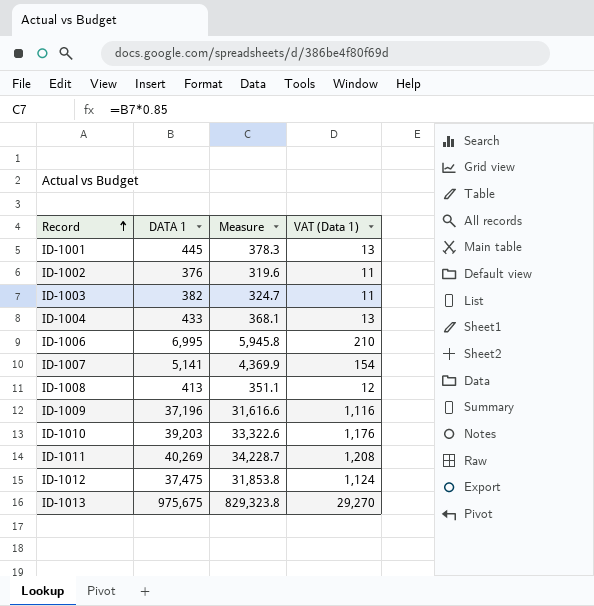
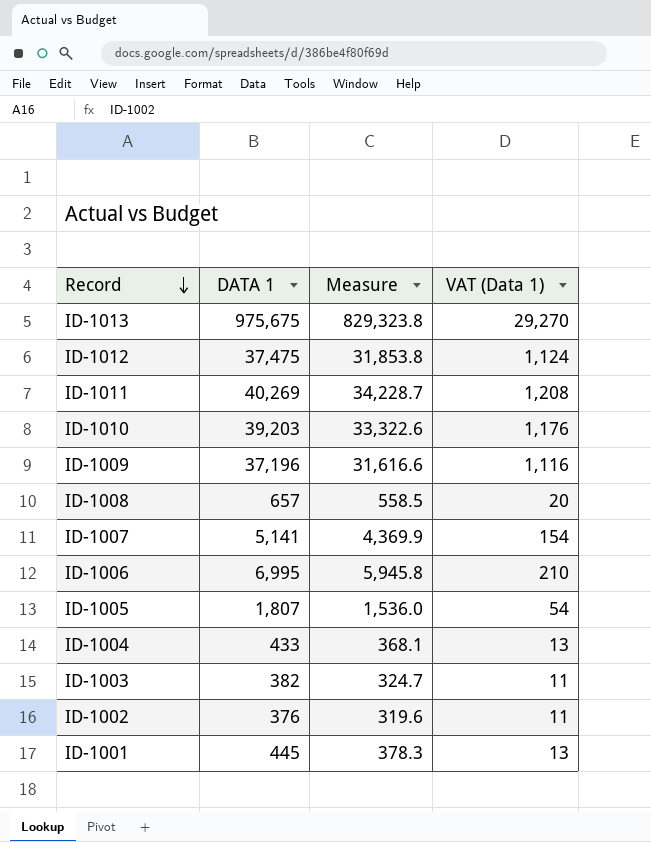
row order: Record ascending -> Record descending
ID-1008 | DATA 1: 413 -> 657
ID-1008 | Measure: 351.1 -> 558.5
ID-1008 | VAT (Data 1): 12 -> 20
row ID-1005: none -> 1,807 | 1,536.0 | 54

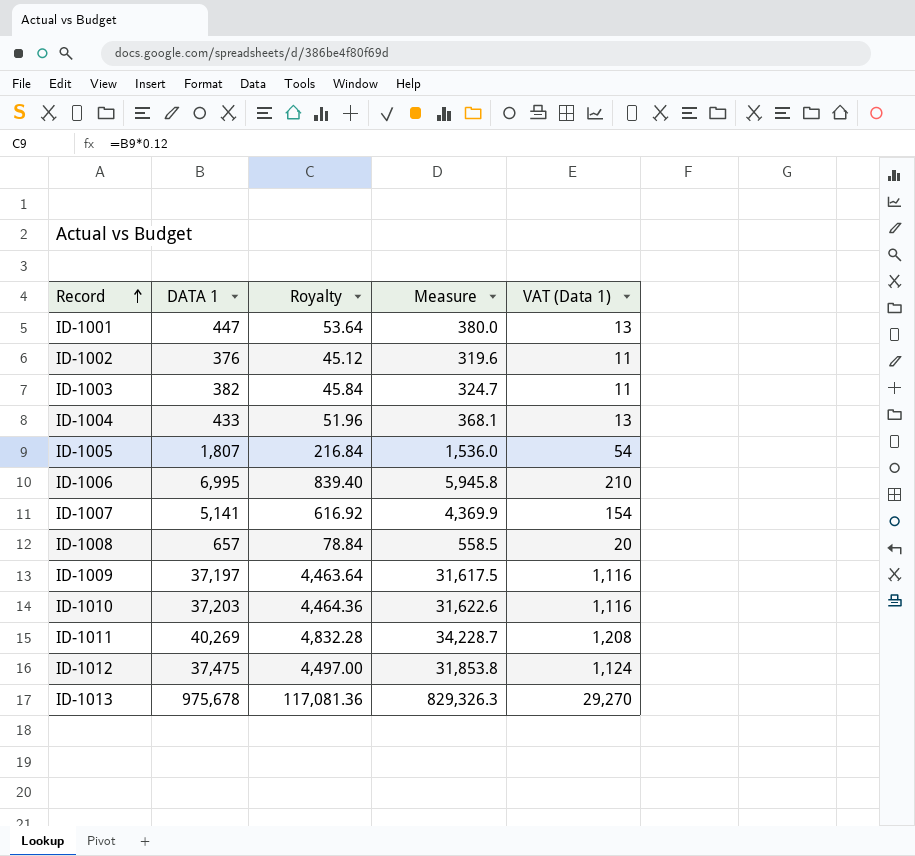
row order: Record descending -> Record ascending
column Royalty | formula: none -> [DATA 1] * 0.12
ID-1001 | DATA 1: 445 -> 447
ID-1001 | Measure: 378.3 -> 380.0
ID-1009 | DATA 1: 37,196 -> 37,197
ID-1009 | Measure: 31,616.6 -> 31,617.5
ID-1010 | DATA 1: 39,203 -> 37,203
ID-1010 | Measure: 33,322.6 -> 31,622.6
ID-1010 | VAT (Data 1): 1,176 -> 1,116
ID-1013 | DATA 1: 975,675 -> 975,678
ID-1013 | Measure: 829,323.8 -> 829,326.3

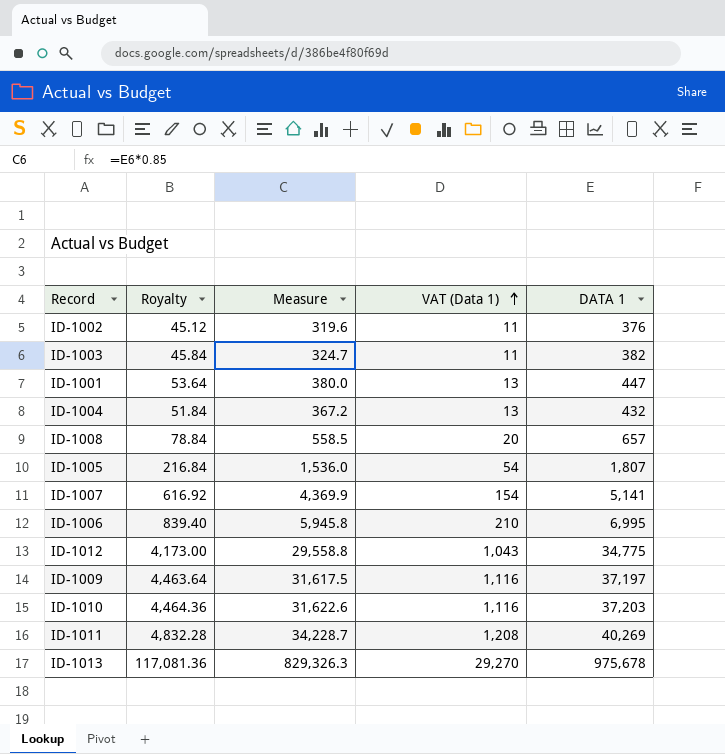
row order: Record ascending -> VAT (Data 1) ascending
column DATA 1 | position: 2 -> 5
ID-1004 | Royalty: 51.96 -> 51.84
ID-1004 | Measure: 368.1 -> 367.2
ID-1004 | DATA 1: 433 -> 432
ID-1012 | Royalty: 4,497.00 -> 4,173.00
ID-1012 | Measure: 31,853.8 -> 29,558.8
ID-1012 | VAT (Data 1): 1,124 -> 1,043
ID-1012 | DATA 1: 37,475 -> 34,775

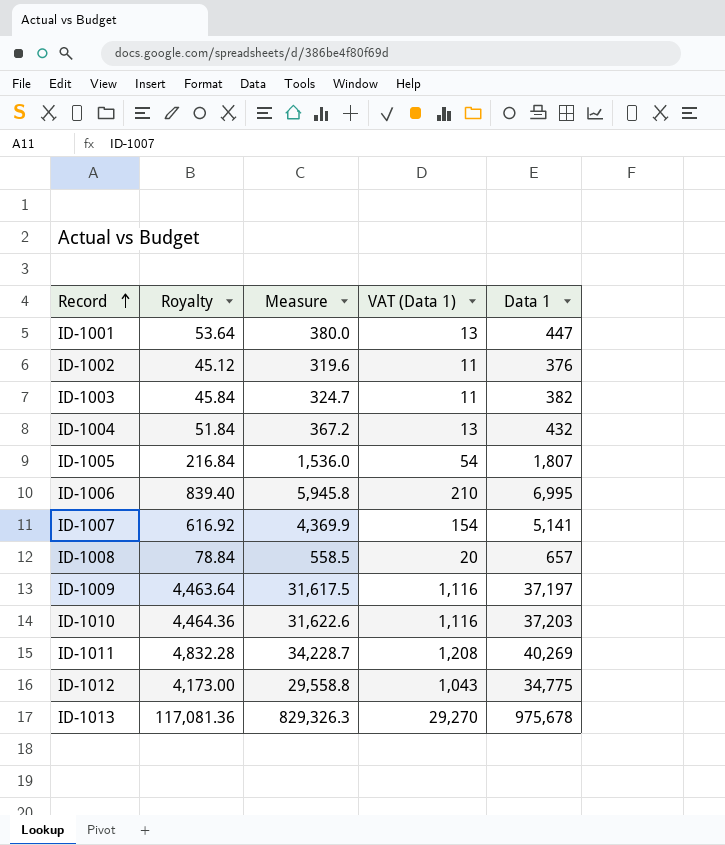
row order: VAT (Data 1) ascending -> Record ascending
column name: DATA 1 -> Data 1

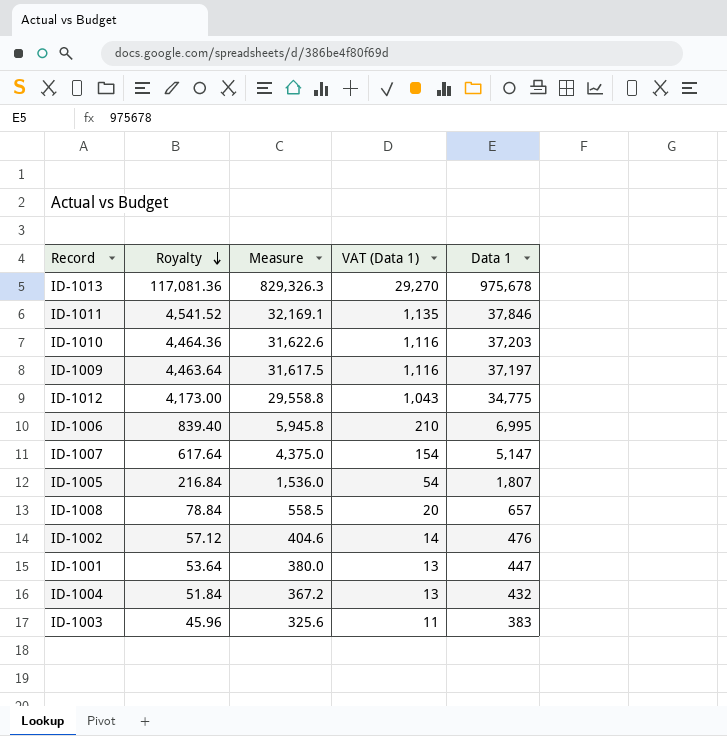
row order: Record ascending -> Royalty descending
ID-1011 | Royalty: 4,832.28 -> 4,541.52
ID-1011 | Measure: 34,228.7 -> 32,169.1
ID-1011 | VAT (Data 1): 1,208 -> 1,135
ID-1011 | Data 1: 40,269 -> 37,846
ID-1007 | Royalty: 616.92 -> 617.64
ID-1007 | Measure: 4,369.9 -> 4,375.0
ID-1007 | Data 1: 5,141 -> 5,147
ID-1002 | Royalty: 45.12 -> 57.12
ID-1002 | Measure: 319.6 -> 404.6
ID-1002 | VAT (Data 1): 11 -> 14
ID-1002 | Data 1: 376 -> 476
ID-1003 | Royalty: 45.84 -> 45.96
ID-1003 | Measure: 324.7 -> 325.6
ID-1003 | Data 1: 382 -> 383

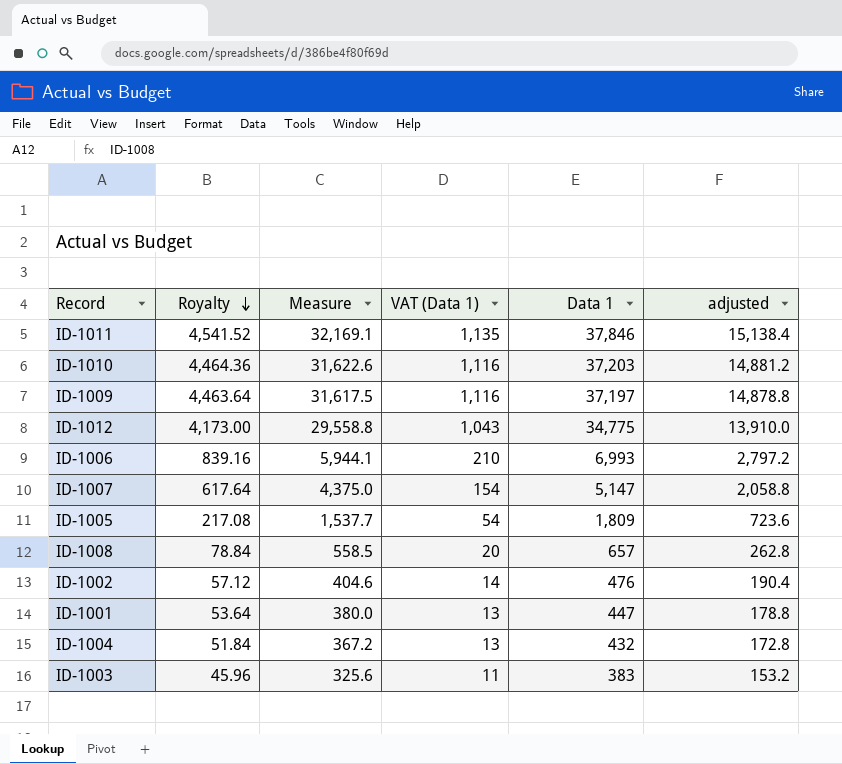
column adjusted | formula: none -> [Data 1] * 0.4
row ID-1013: 117,081.36 | 829,326.3 | 29,270 | 975,678 -> none
ID-1006 | Royalty: 839.40 -> 839.16
ID-1006 | Measure: 5,945.8 -> 5,944.1
ID-1006 | Data 1: 6,995 -> 6,993
ID-1005 | Royalty: 216.84 -> 217.08
ID-1005 | Measure: 1,536.0 -> 1,537.7
ID-1005 | Data 1: 1,807 -> 1,809

